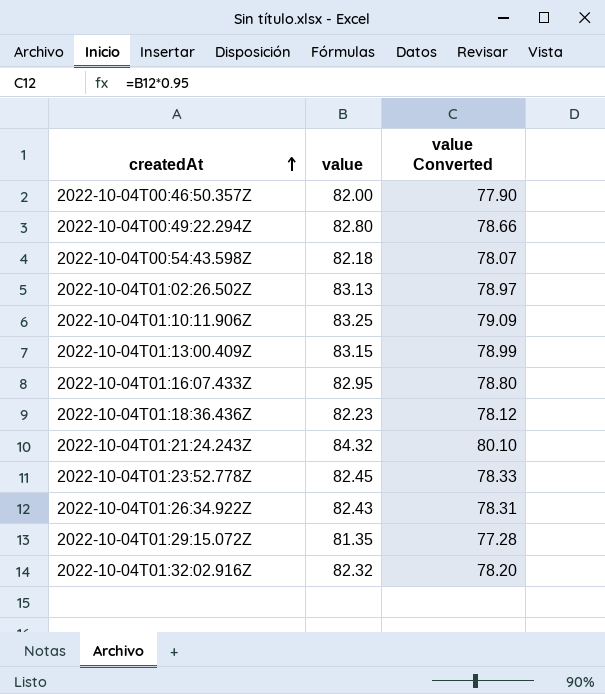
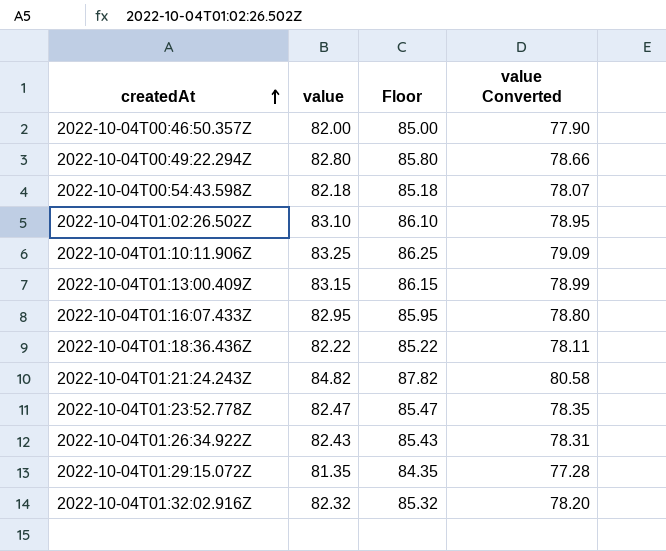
column Floor | formula: none -> [value] + 3
2022-10-04T01:02:26.502Z | value: 83.13 -> 83.10
2022-10-04T01:02:26.502Z | value Converted: 78.97 -> 78.95
2022-10-04T01:18:36.436Z | value: 82.23 -> 82.22
2022-10-04T01:18:36.436Z | value Converted: 78.12 -> 78.11
2022-10-04T01:21:24.243Z | value: 84.32 -> 84.82
2022-10-04T01:21:24.243Z | value Converted: 80.10 -> 80.58
2022-10-04T01:23:52.778Z | value: 82.45 -> 82.47
2022-10-04T01:23:52.778Z | value Converted: 78.33 -> 78.35

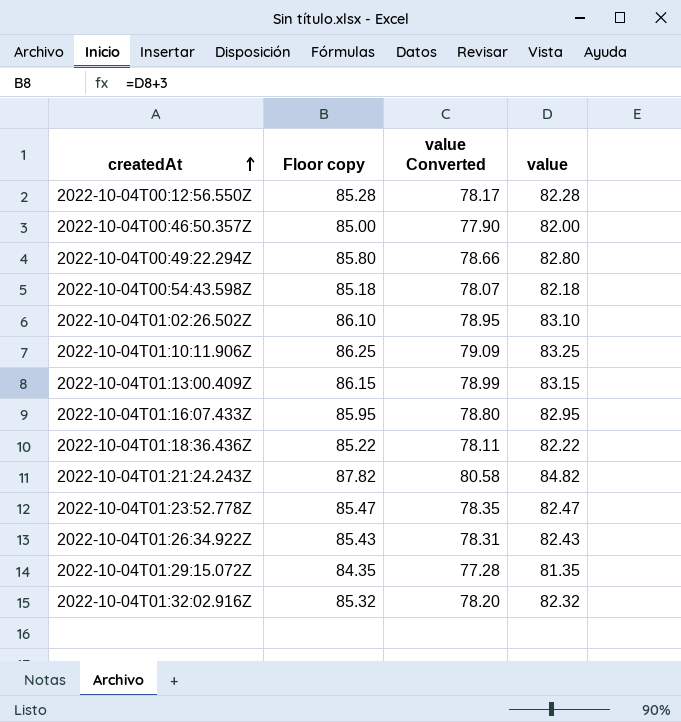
column name: Floor -> Floor copy
column value | position: 2 -> 4
row 2022-10-04T00:12:56.550Z: none -> 85.28 | 78.17 | 82.28

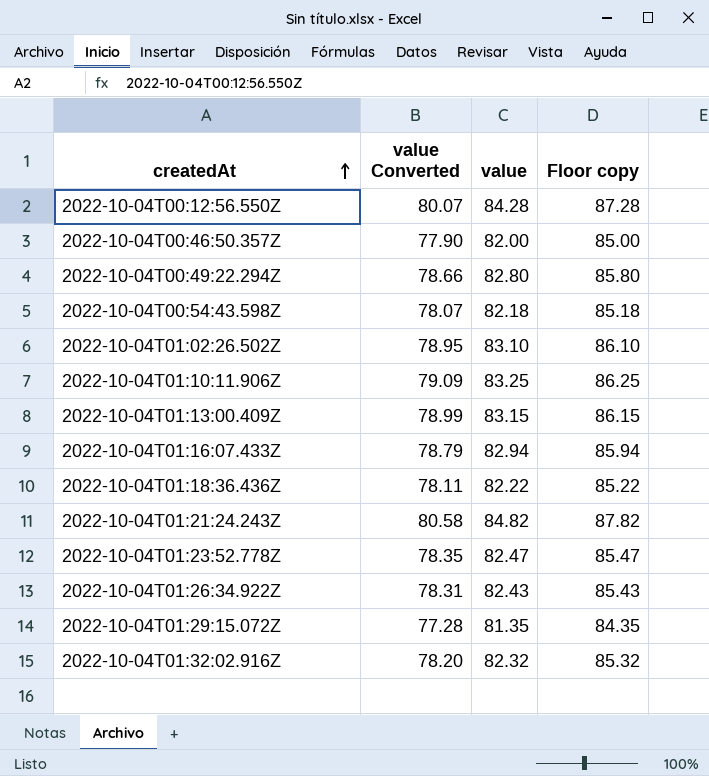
column Floor copy | position: 2 -> 4
2022-10-04T00:12:56.550Z | value Converted: 78.17 -> 80.07
2022-10-04T00:12:56.550Z | value: 82.28 -> 84.28
2022-10-04T00:12:56.550Z | Floor copy: 85.28 -> 87.28
2022-10-04T01:16:07.433Z | value Converted: 78.80 -> 78.79
2022-10-04T01:16:07.433Z | value: 82.95 -> 82.94
2022-10-04T01:16:07.433Z | Floor copy: 85.95 -> 85.94

